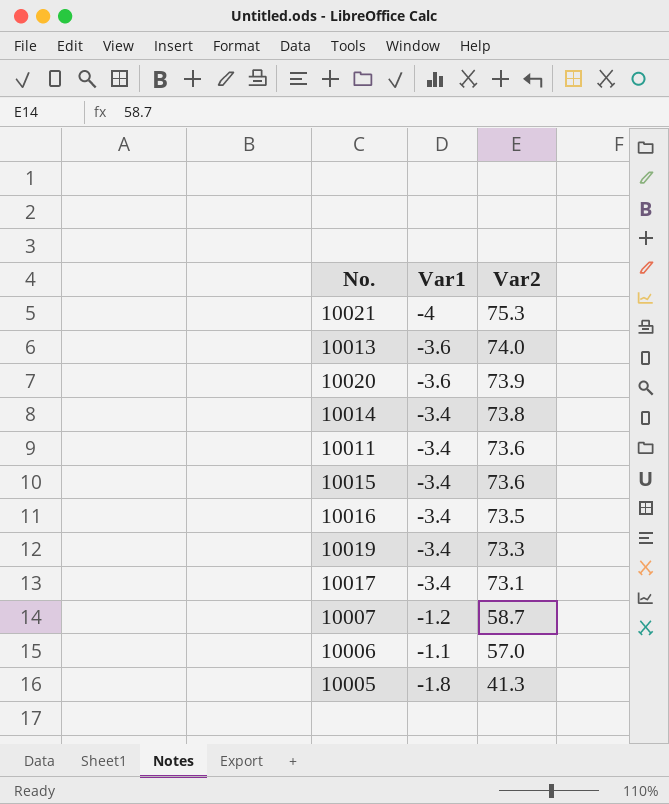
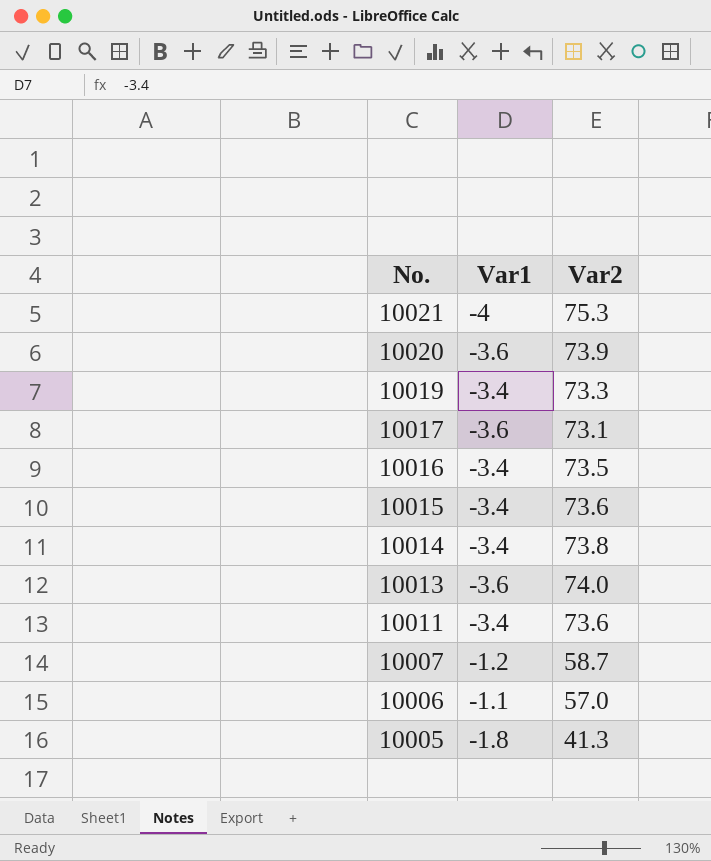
row order: Var2 descending -> No. descending
10017 | Var1: -3.4 -> -3.6

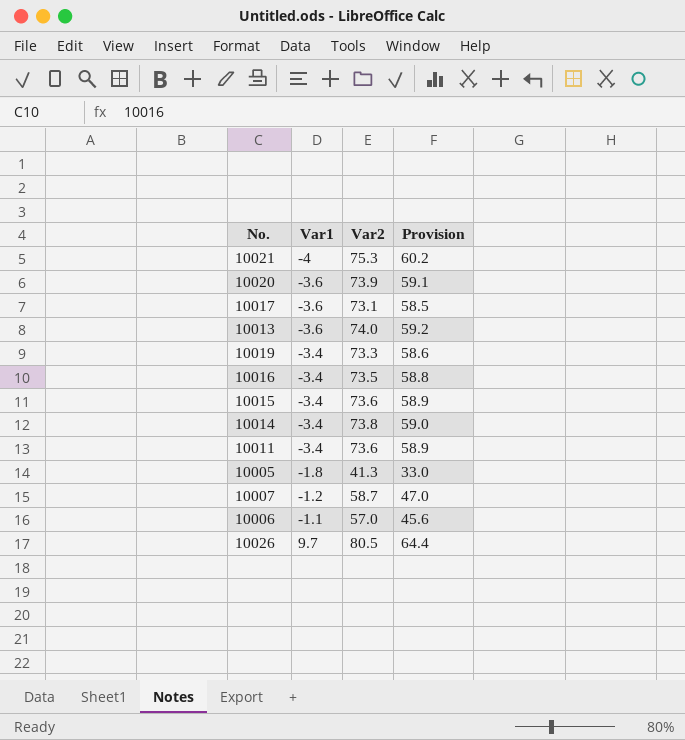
row order: No. descending -> Var1 ascending
column Provision | formula: none -> [Var2] * 0.8
row 10026: none -> 9.7 | 80.5 | 64.4

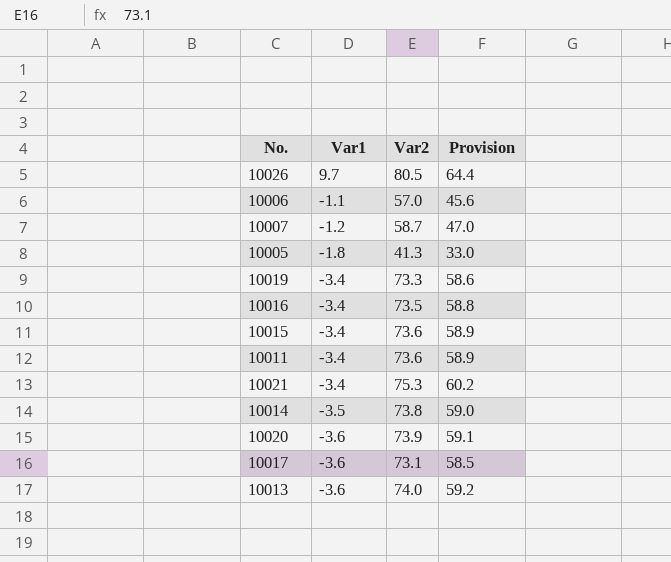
row order: Var1 ascending -> Var1 descending
10021 | Var1: -4 -> -3.4
10014 | Var1: -3.4 -> -3.5

